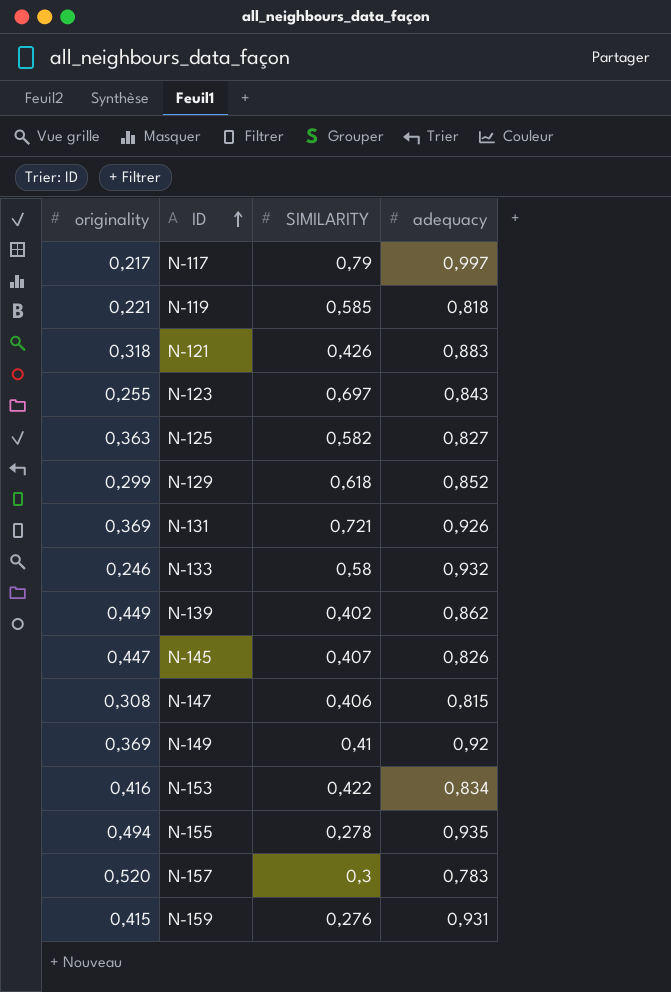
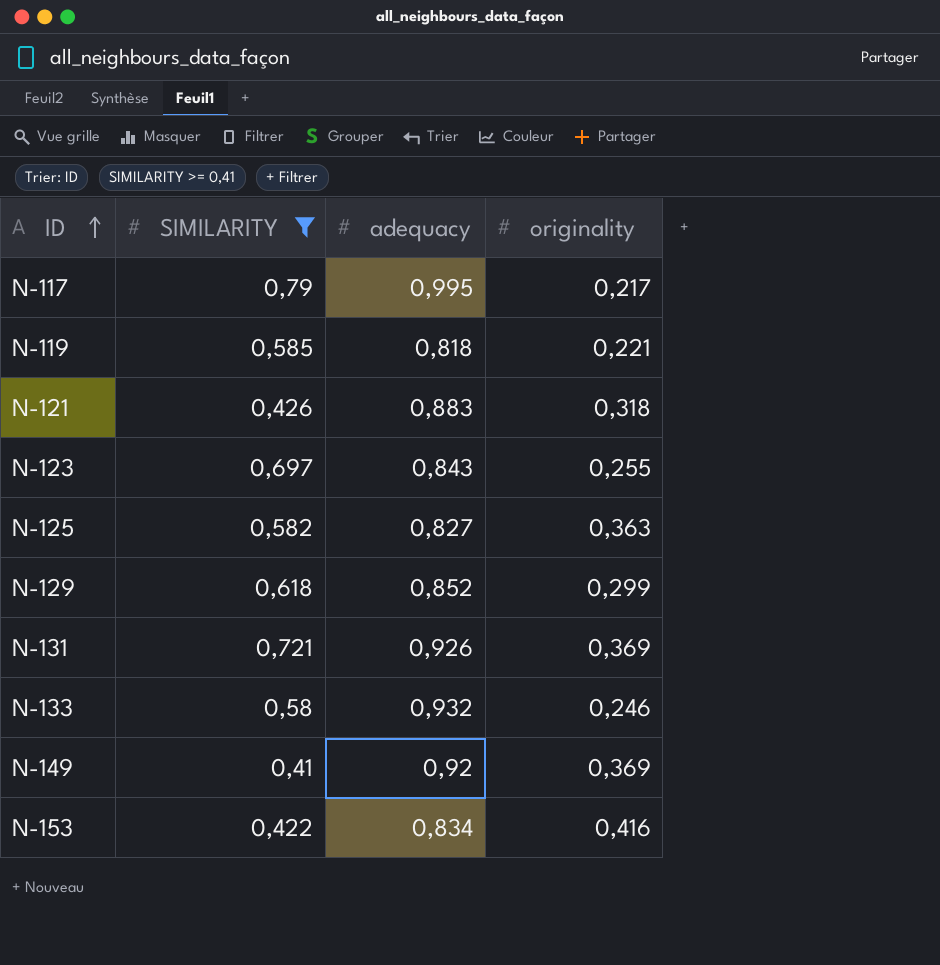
filter: none -> SIMILARITY >= 0,41
column originality | position: 1 -> 4
N-117 | adequacy: 0,997 -> 0,995

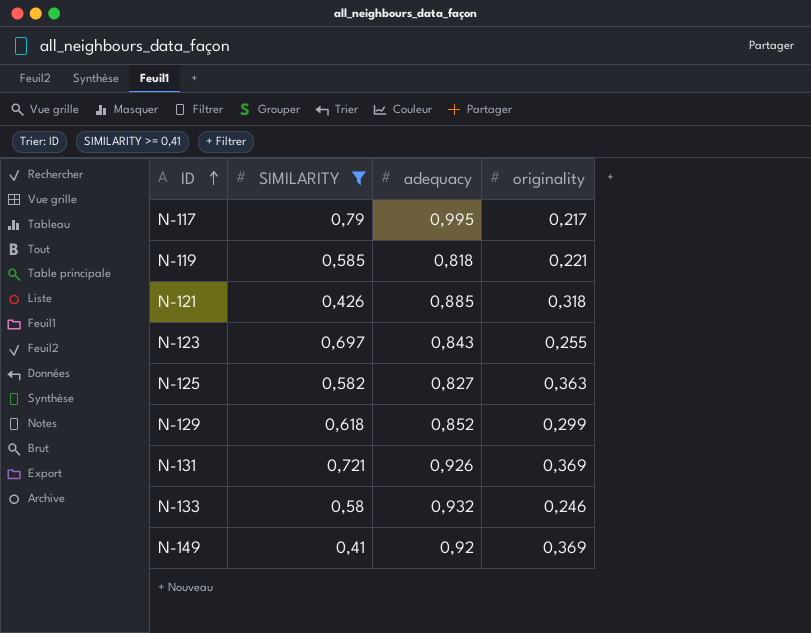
row N-153: 0,422 | 0,834 | 0,416 -> none
N-121 | adequacy: 0,883 -> 0,885

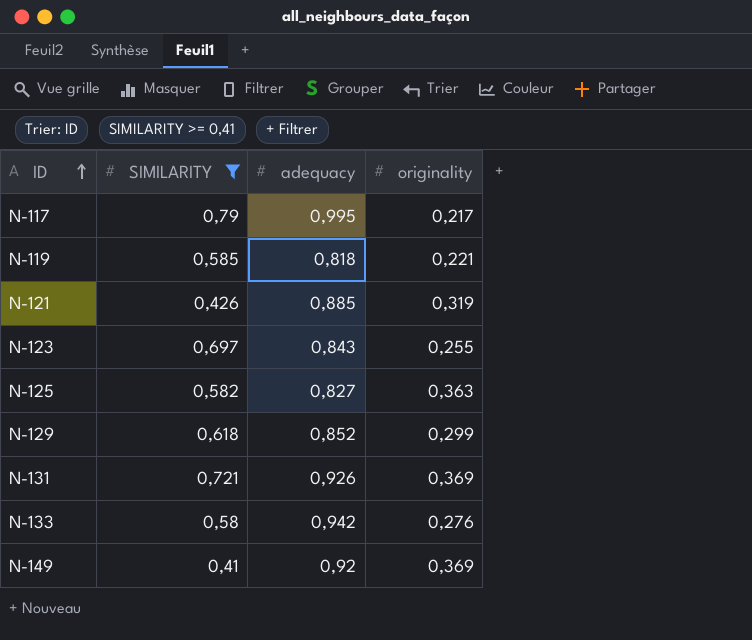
N-121 | originality: 0,318 -> 0,319
N-133 | adequacy: 0,932 -> 0,942
N-133 | originality: 0,246 -> 0,276

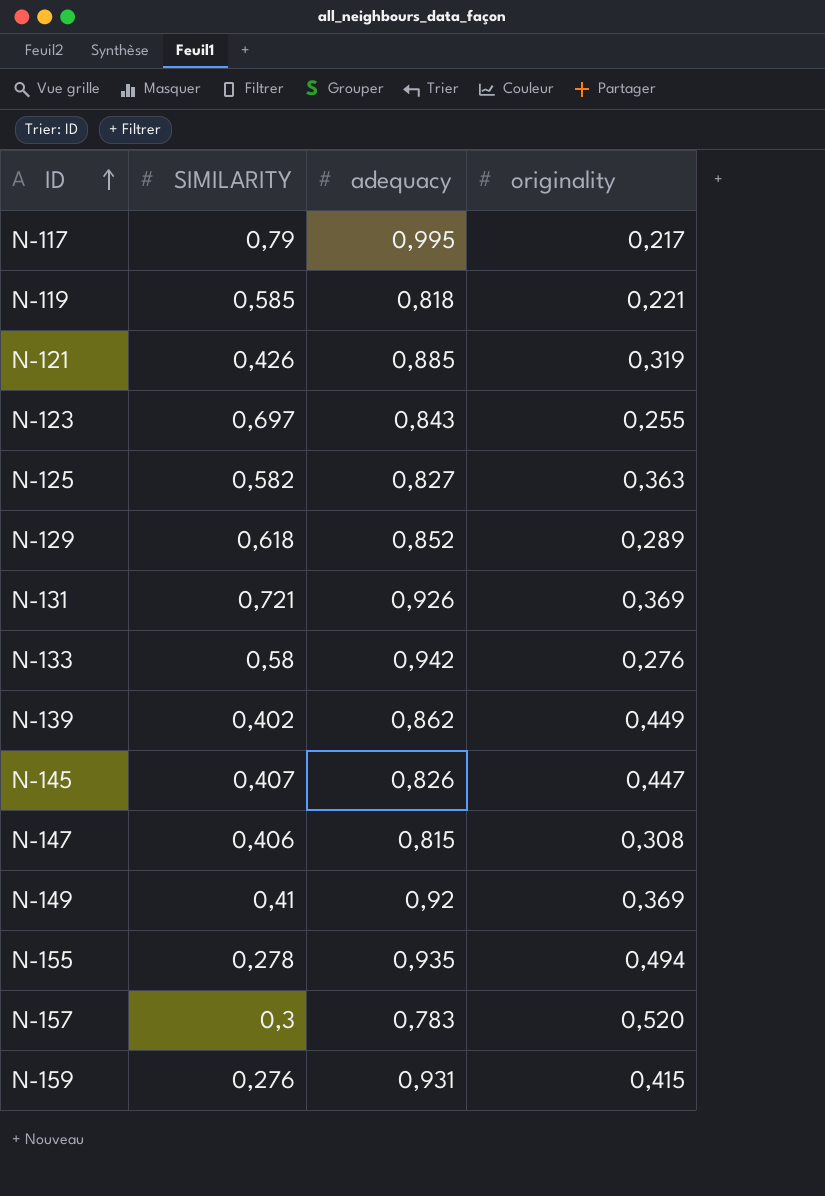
filter: SIMILARITY >= 0,41 -> none
N-129 | originality: 0,299 -> 0,289

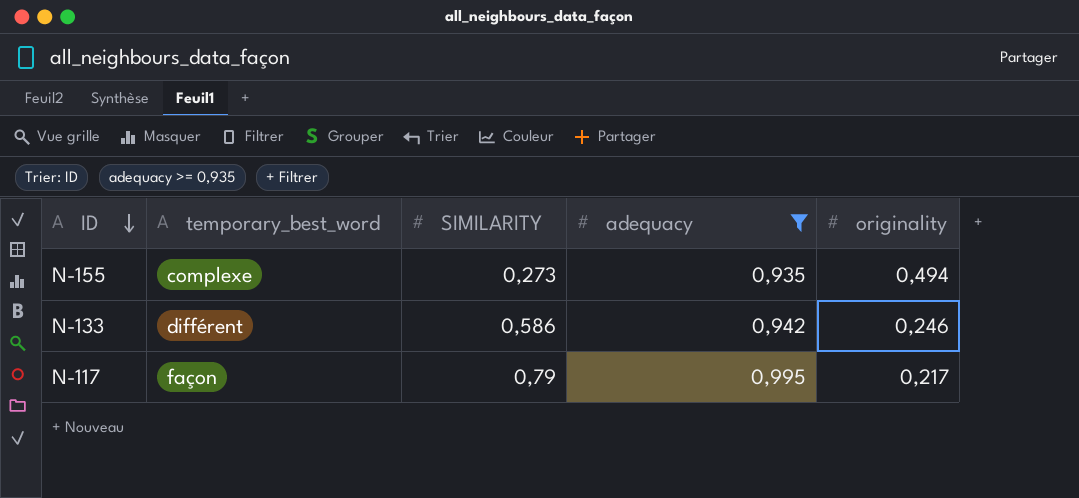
filter: none -> adequacy >= 0,935
row order: ID ascending -> ID descending
column temporary_best_word | position: none -> 2
N-155 | SIMILARITY: 0,278 -> 0,273
N-133 | SIMILARITY: 0,58 -> 0,586
N-133 | originality: 0,276 -> 0,246

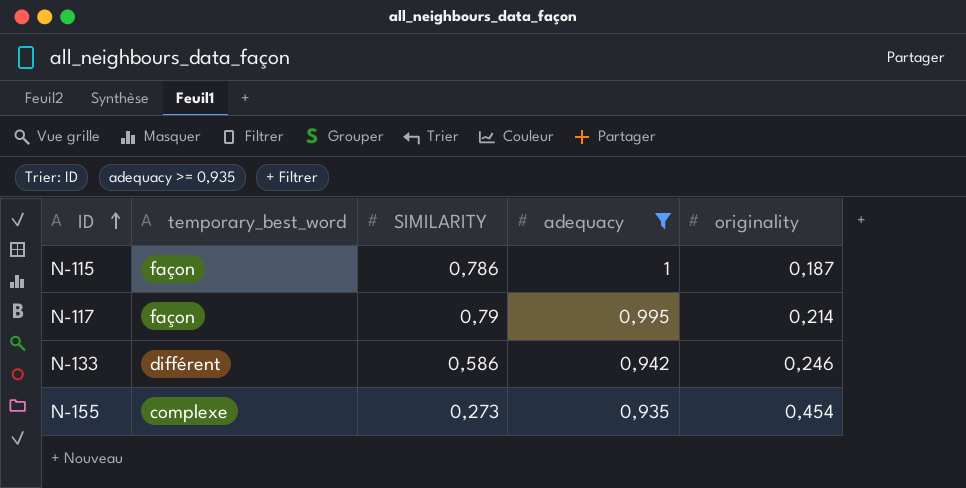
row order: ID descending -> ID ascending
row N-115: none -> façon | 0,786 | 1 | 0,187
N-117 | originality: 0,217 -> 0,214
N-155 | originality: 0,494 -> 0,454

